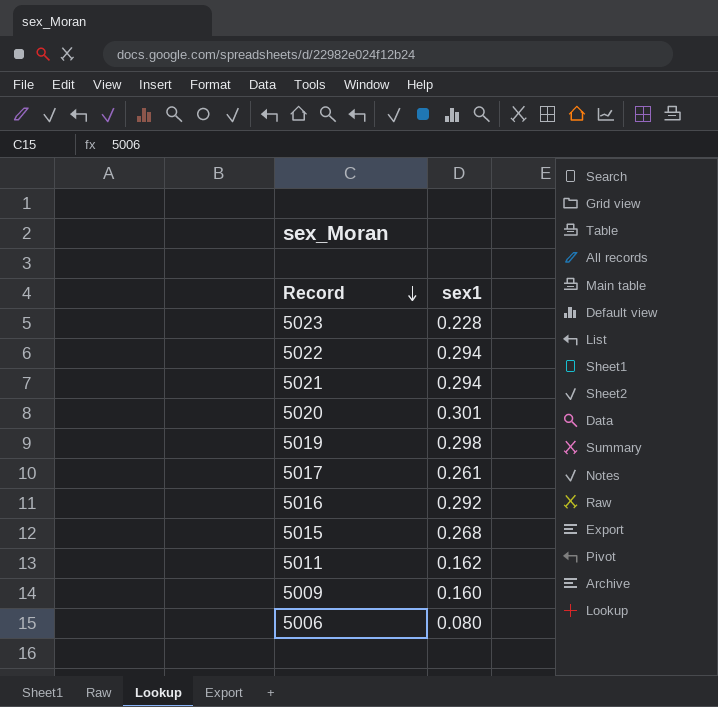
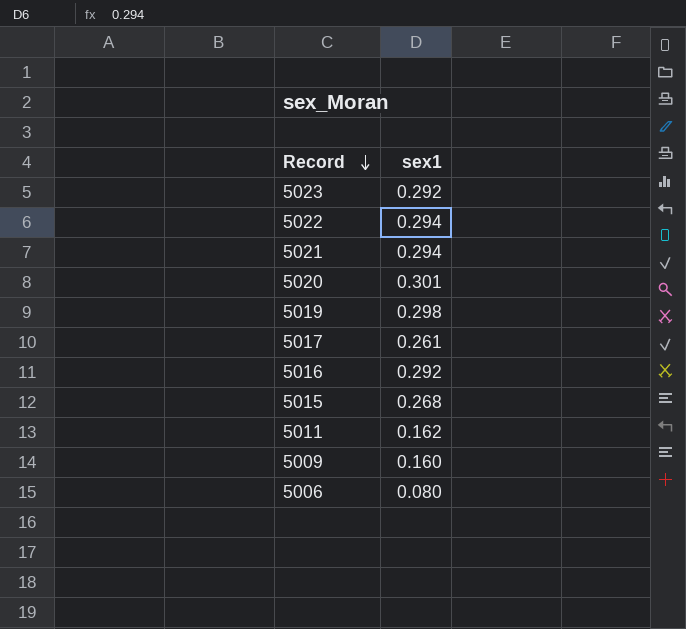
5023 | sex1: 0.228 -> 0.292

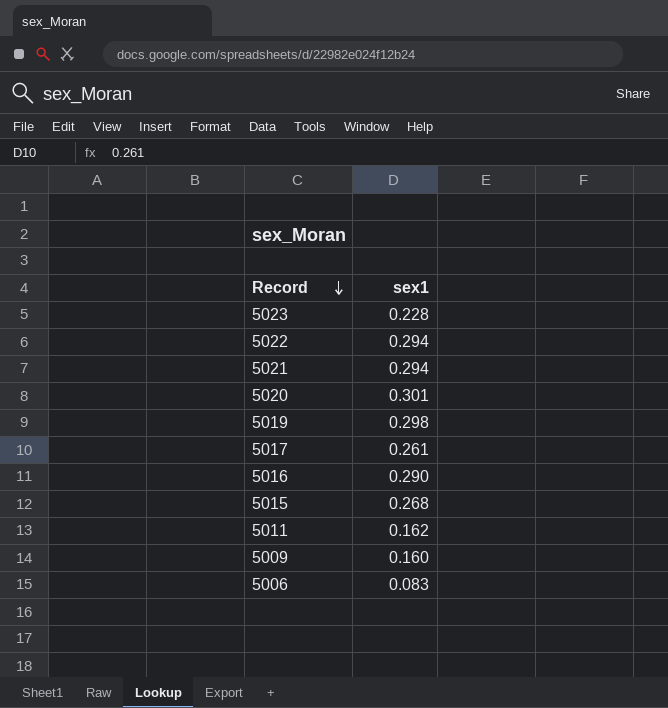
5023 | sex1: 0.292 -> 0.228
5016 | sex1: 0.292 -> 0.290
5006 | sex1: 0.080 -> 0.083

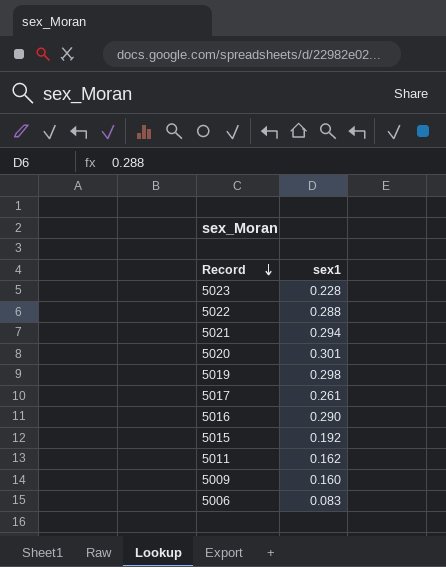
5022 | sex1: 0.294 -> 0.288
5015 | sex1: 0.268 -> 0.192

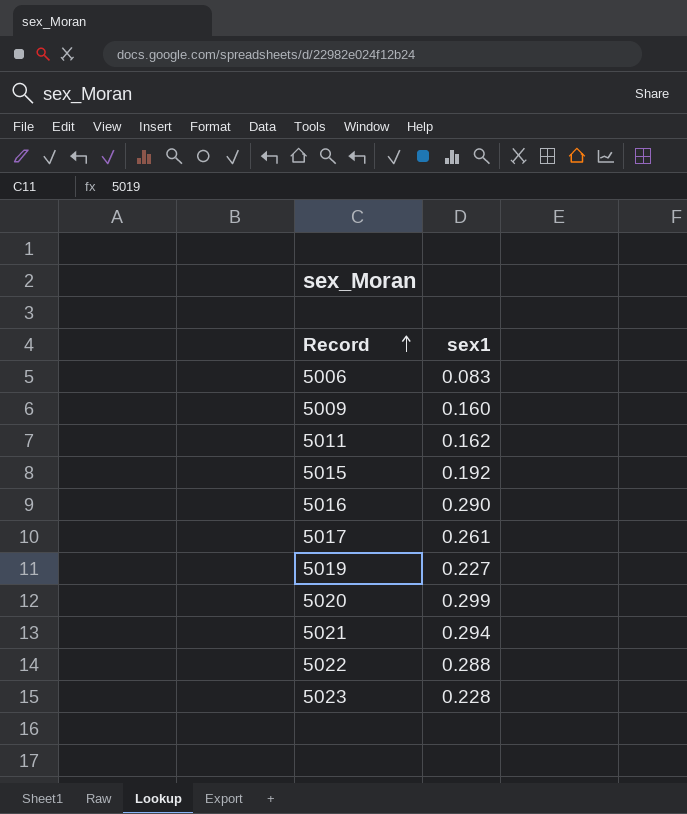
row order: Record descending -> Record ascending
5019 | sex1: 0.298 -> 0.227
5020 | sex1: 0.301 -> 0.299

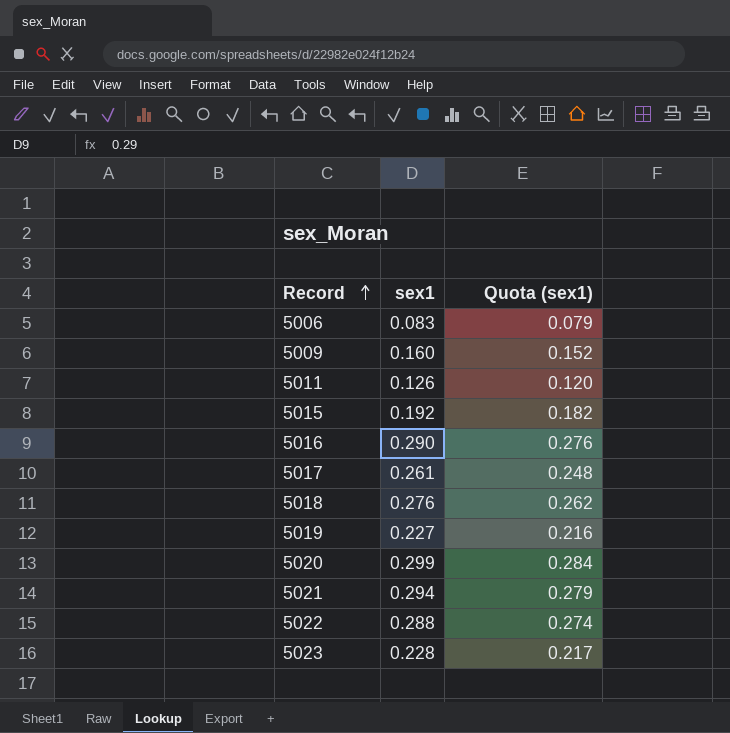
column Quota (sex1) | formula: none -> [sex1] * 0.95
5011 | sex1: 0.162 -> 0.126
row 5018: none -> 0.276 | 0.262

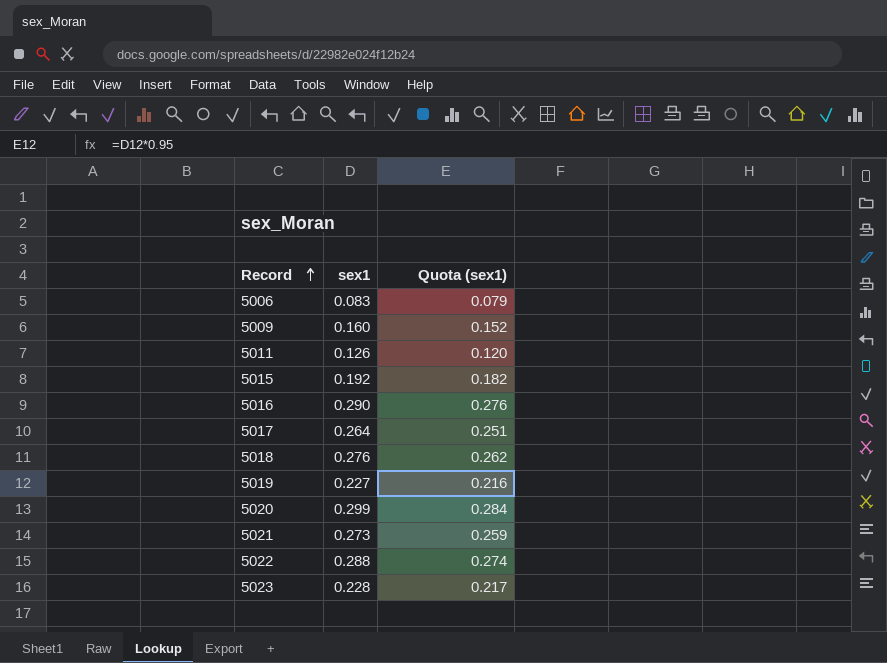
5017 | sex1: 0.261 -> 0.264
5017 | Quota (sex1): 0.248 -> 0.251
5021 | sex1: 0.294 -> 0.273
5021 | Quota (sex1): 0.279 -> 0.259

